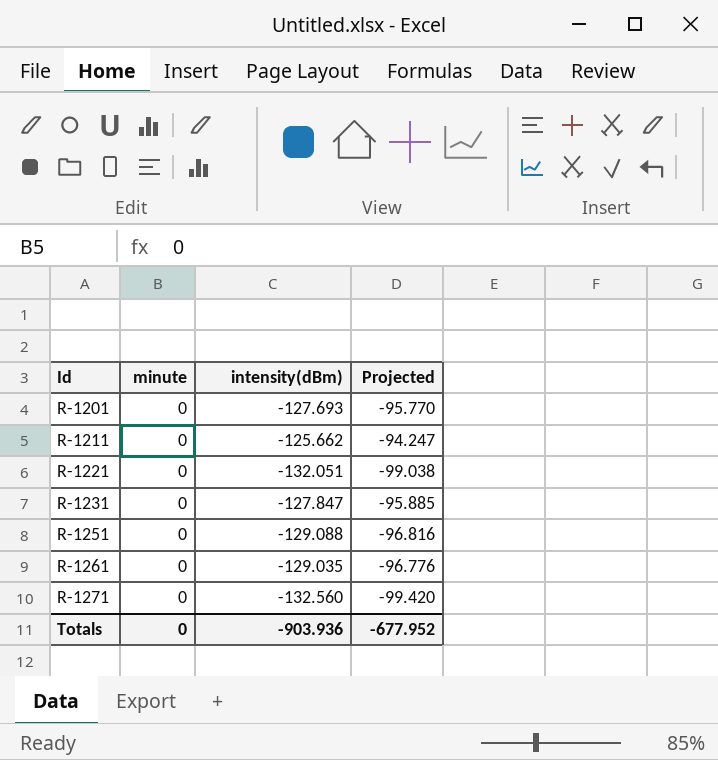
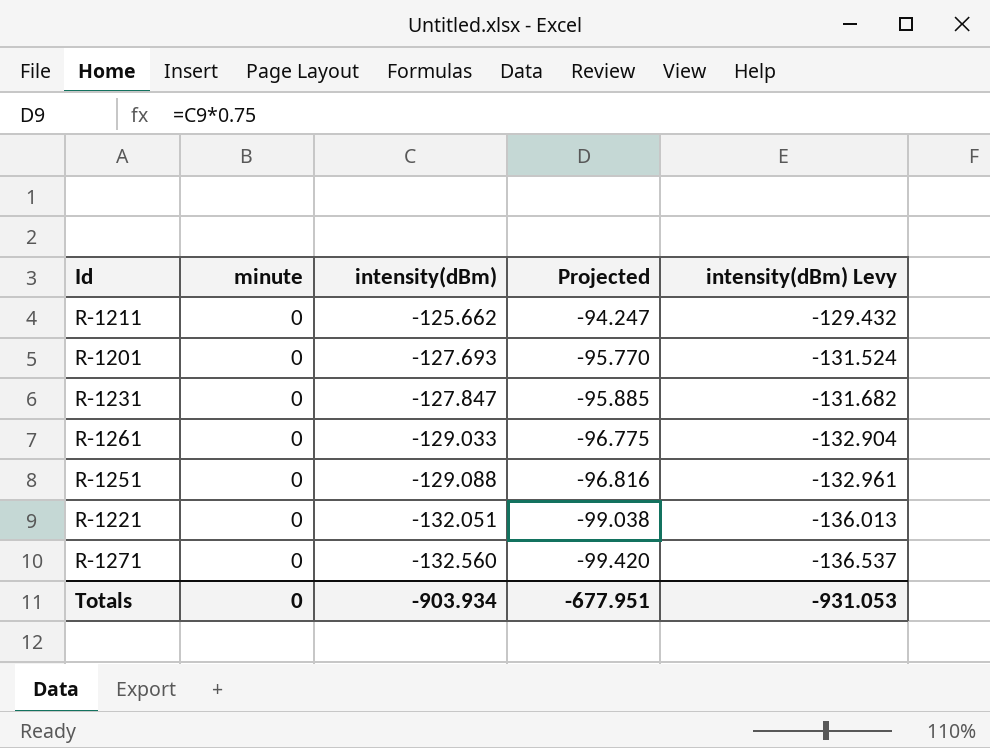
row order: Id ascending -> intensity(dBm) descending
column intensity(dBm) Levy | formula: none -> [intensity(dBm)] * 1.03
R-1261 | intensity(dBm): -129.035 -> -129.033
R-1261 | Projected: -96.776 -> -96.775
Totals | intensity(dBm): -903.936 -> -903.934
Totals | Projected: -677.952 -> -677.951

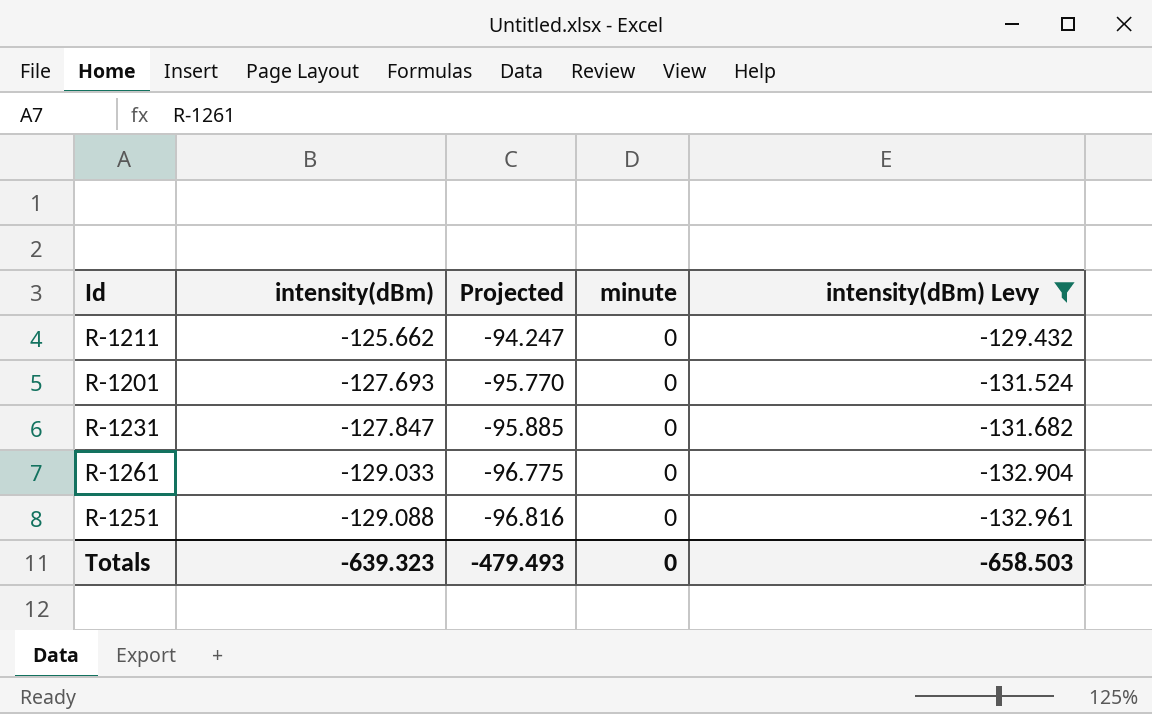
filter: none -> intensity(dBm) Levy >= -132.961
column minute | position: 2 -> 4
Totals | intensity(dBm): -903.934 -> -639.323
Totals | Projected: -677.951 -> -479.493
Totals | intensity(dBm) Levy: -931.053 -> -658.503

